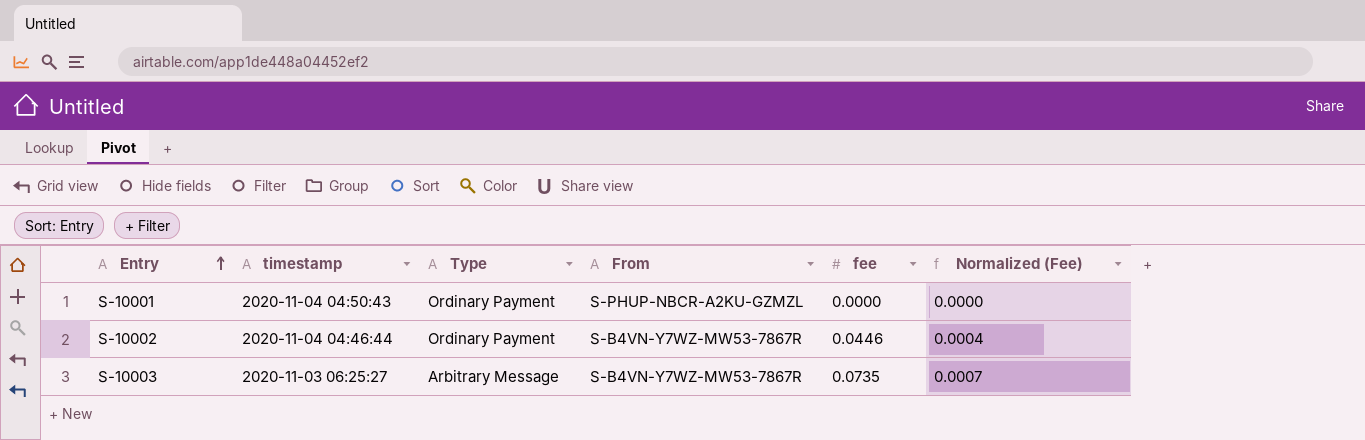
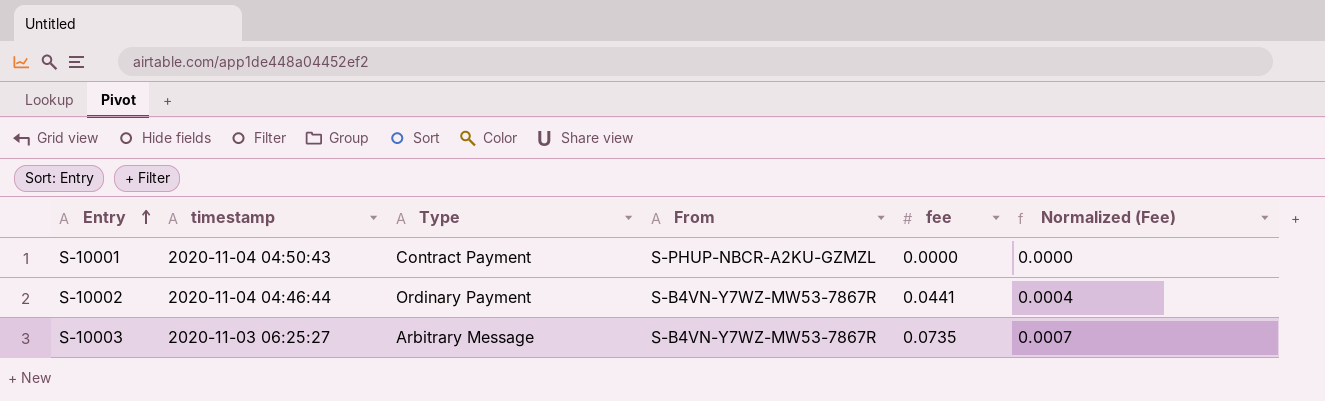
S-10001 | Type: Ordinary Payment -> Contract Payment
S-10002 | fee: 0.0446 -> 0.0441

